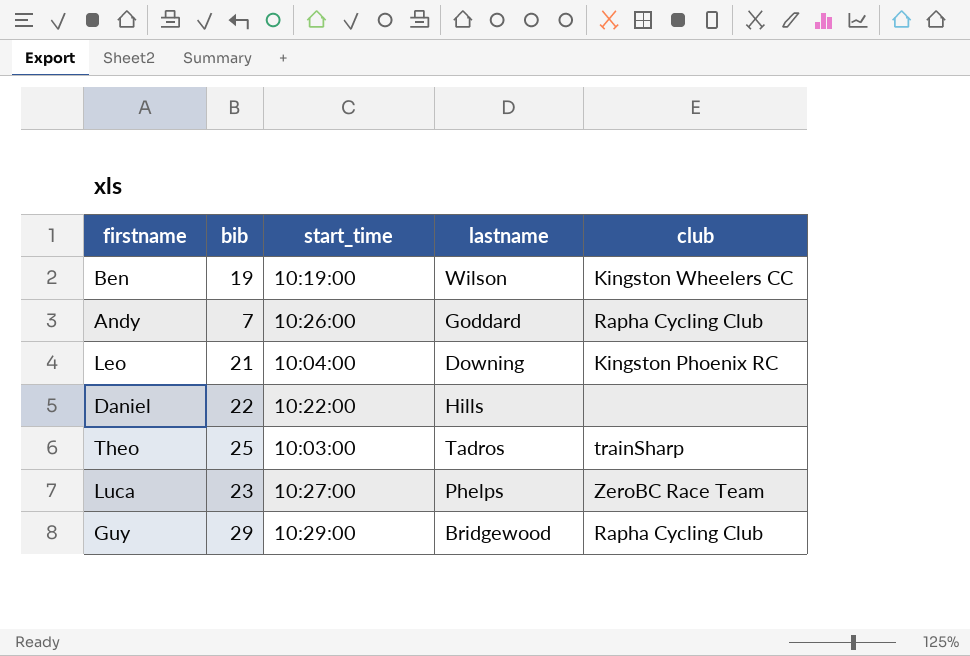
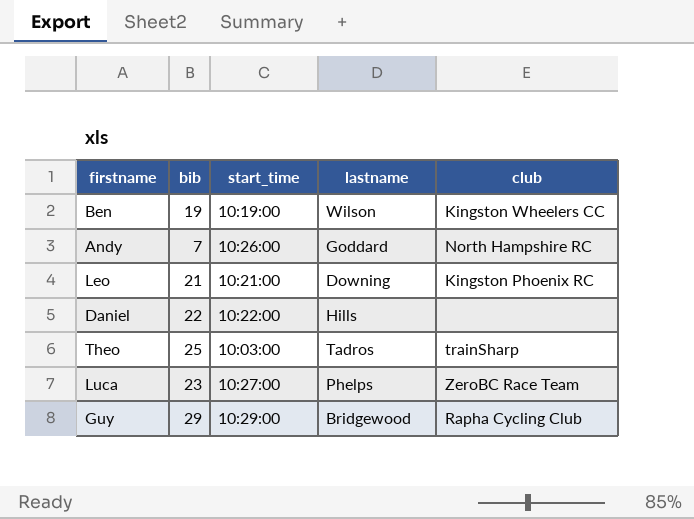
Andy | club: Rapha Cycling Club -> North Hampshire RC
Leo | start_time: 10:04:00 -> 10:21:00

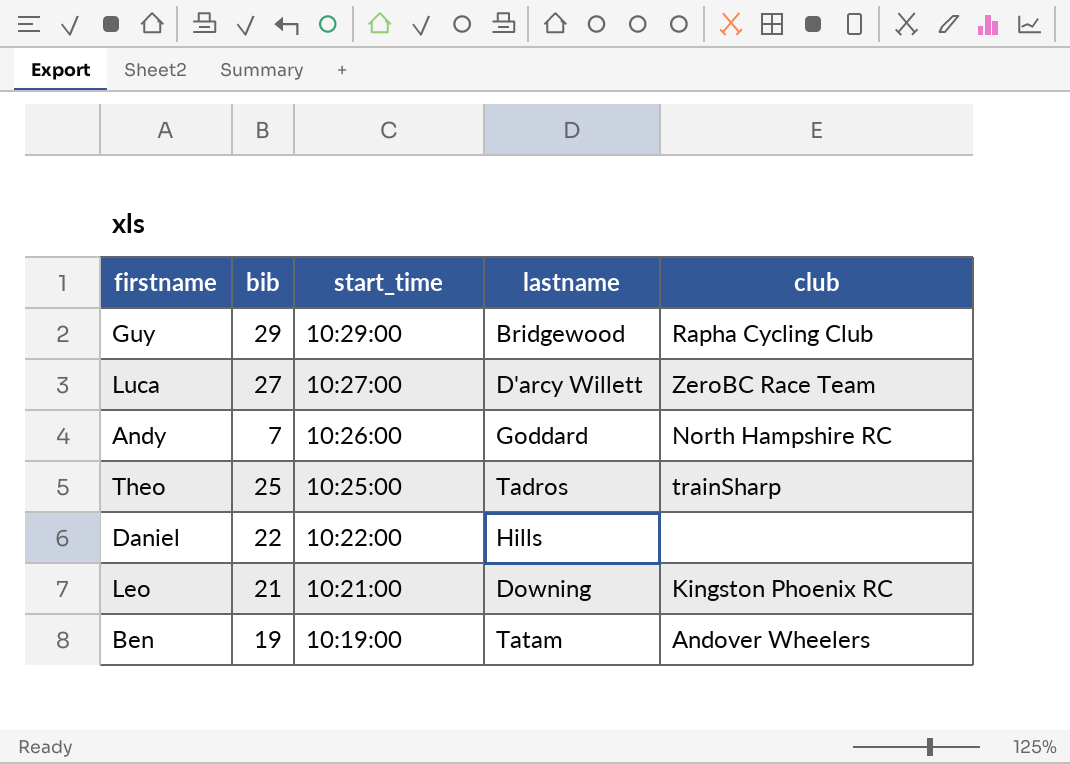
row order: none -> start_time descending
Luca | bib: 23 -> 27
Luca | lastname: Phelps -> D'arcy Willett
Theo | start_time: 10:03:00 -> 10:25:00
Ben | lastname: Wilson -> Tatam
Ben | club: Kingston Wheelers CC -> Andover Wheelers

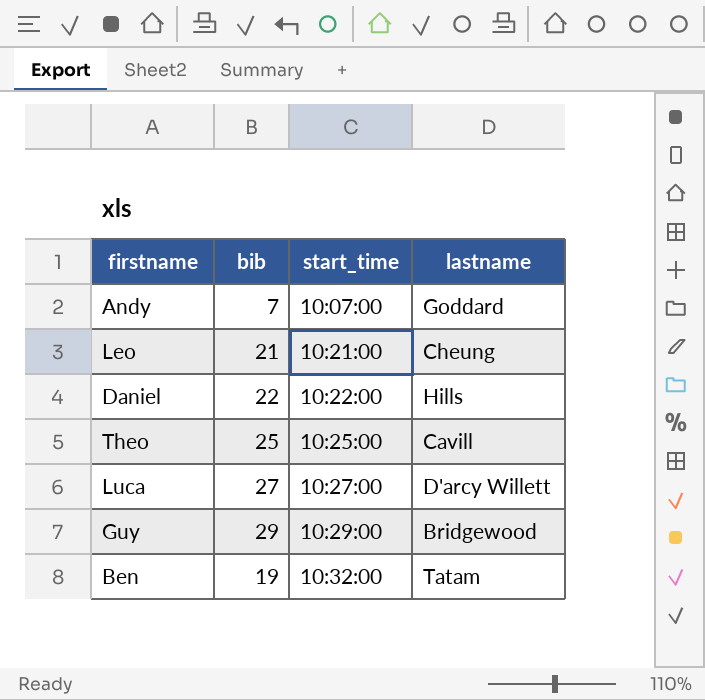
row order: start_time descending -> start_time ascending
column club | position: 5 -> none
Andy | start_time: 10:26:00 -> 10:07:00
Leo | lastname: Downing -> Cheung
Theo | lastname: Tadros -> Cavill
Ben | start_time: 10:19:00 -> 10:32:00

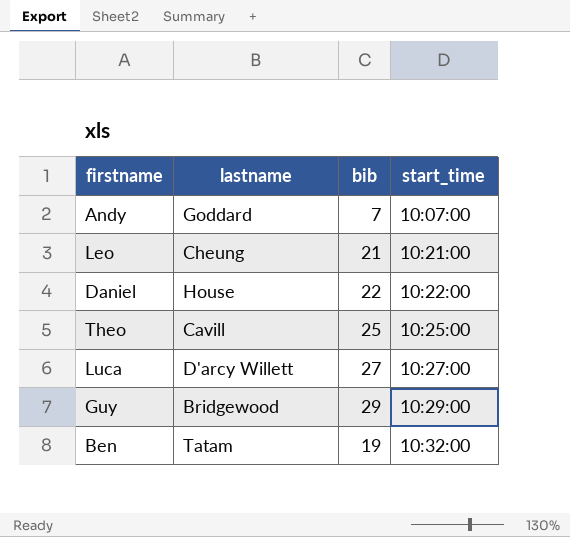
column lastname | position: 4 -> 2
Daniel | lastname: Hills -> House

